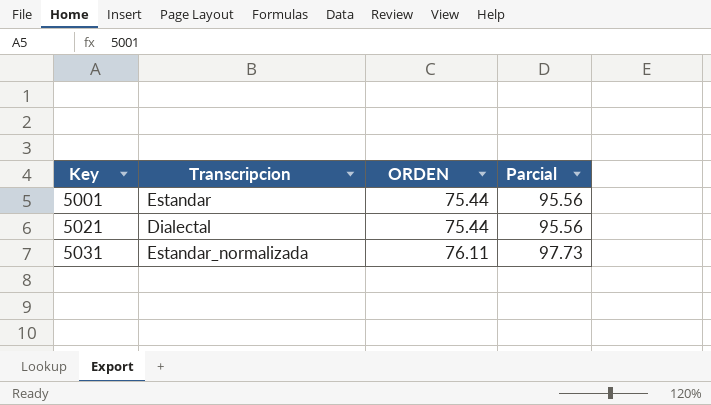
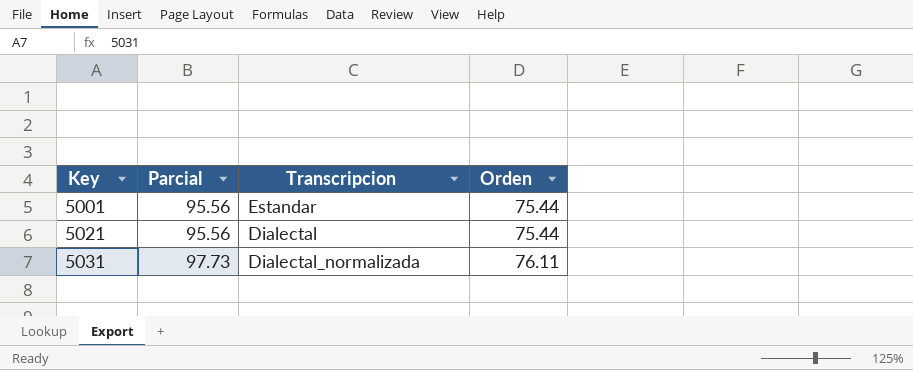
column Parcial | position: 4 -> 2
column name: ORDEN -> Orden
5031 | Transcripcion: Estandar_normalizada -> Dialectal_normalizada

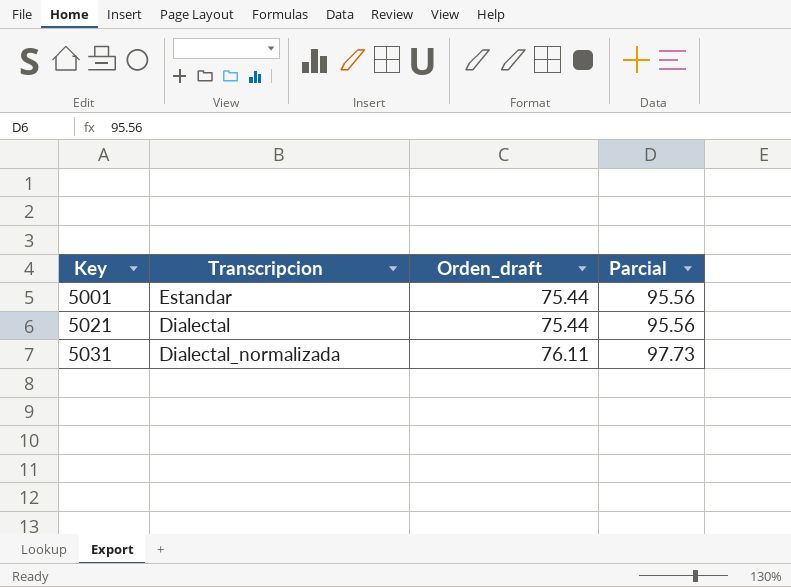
column name: Orden -> Orden_draft
column Parcial | position: 2 -> 4

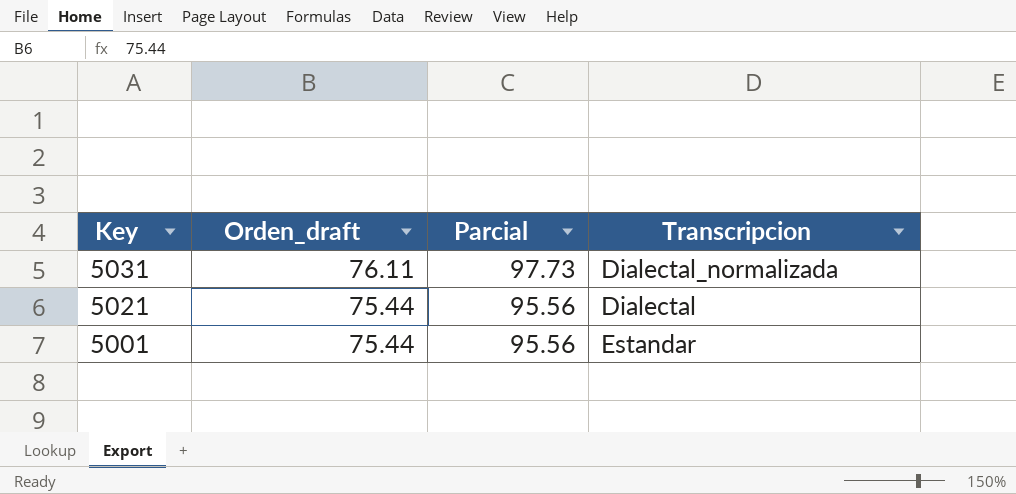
row order: Key ascending -> Key descending
column Transcripcion | position: 2 -> 4

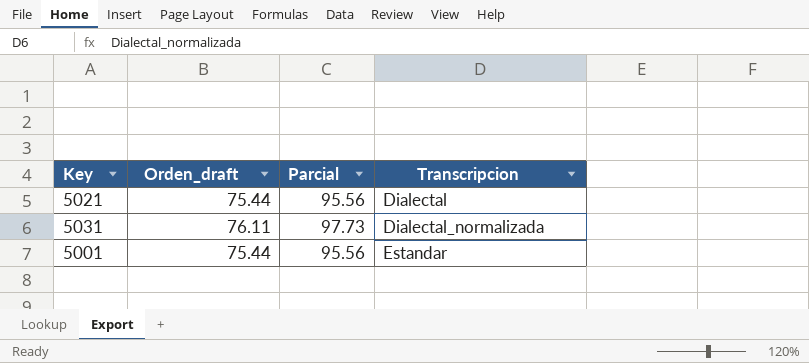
row order: Key descending -> Transcripcion ascending

